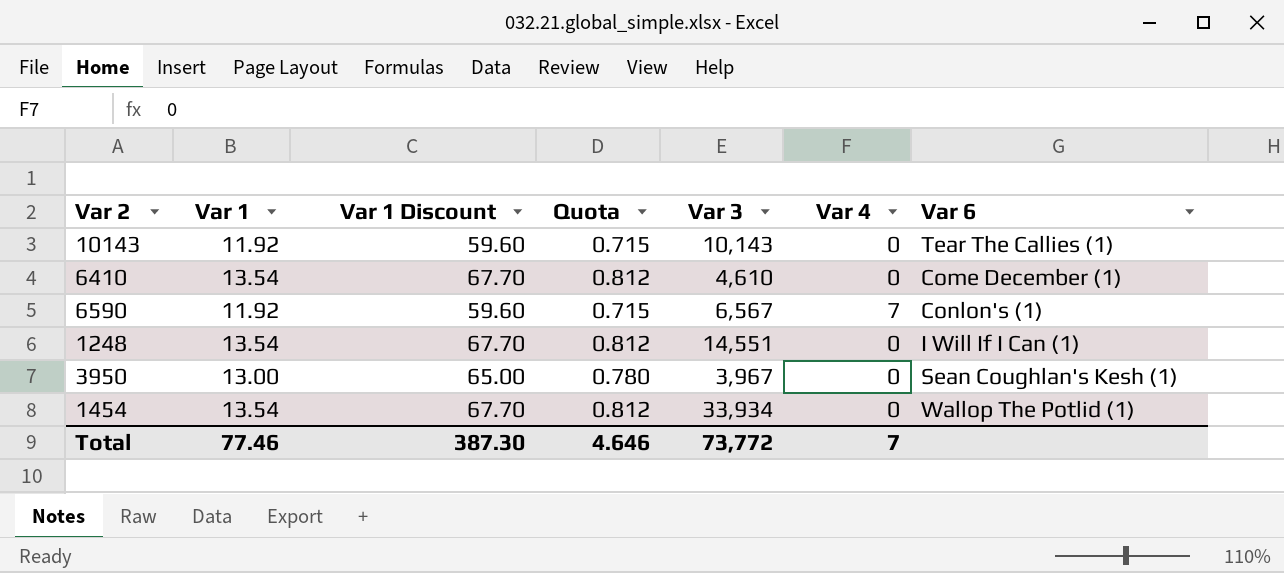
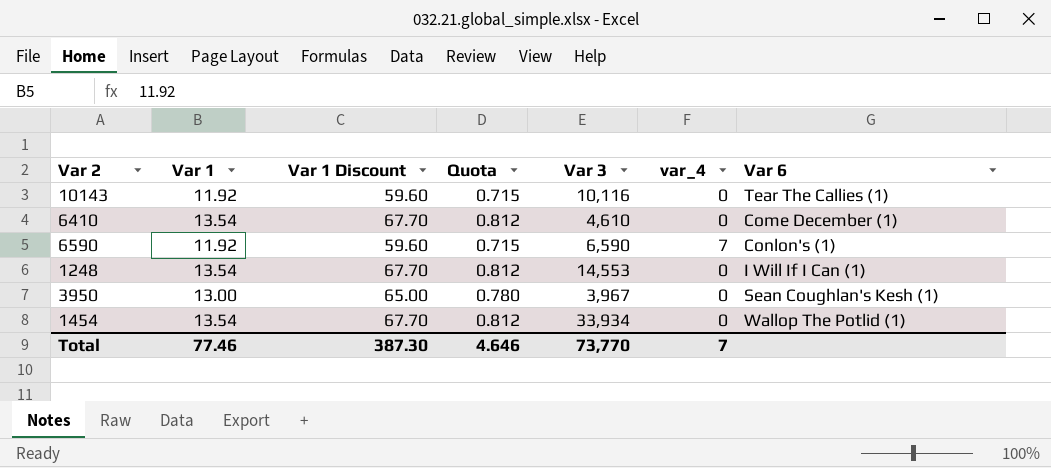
column name: Var 4 -> var_4
10143 | Var 3: 10,143 -> 10,116
6590 | Var 3: 6,567 -> 6,590
1248 | Var 3: 14,551 -> 14,553
Total | Var 3: 73,772 -> 73,770

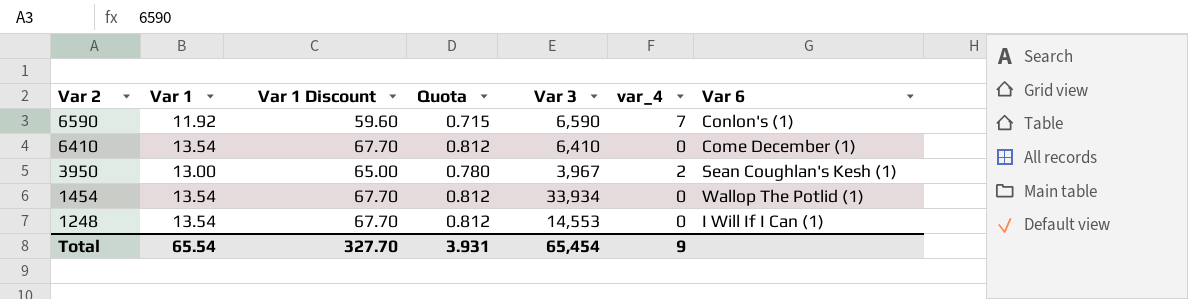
row order: none -> Var 2 descending
row 10143: 11.92 | 59.60 | 0.715 | 10,116 | 0 | Tear The Callies (1) -> none
6410 | Var 3: 4,610 -> 6,410
3950 | var_4: 0 -> 2
Total | Var 1: 77.46 -> 65.54
Total | Var 1 Discount: 387.30 -> 327.70
Total | Quota: 4.646 -> 3.931
Total | Var 3: 73,770 -> 65,454
Total | var_4: 7 -> 9

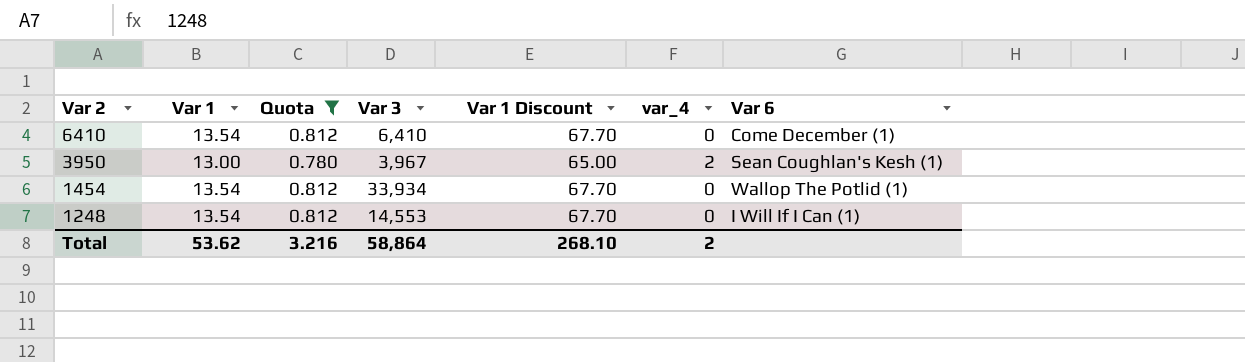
filter: none -> Quota != 0.715
column Var 1 Discount | position: 3 -> 5
Total | Var 1: 65.54 -> 53.62
Total | Quota: 3.931 -> 3.216
Total | Var 3: 65,454 -> 58,864
Total | Var 1 Discount: 327.70 -> 268.10
Total | var_4: 9 -> 2

